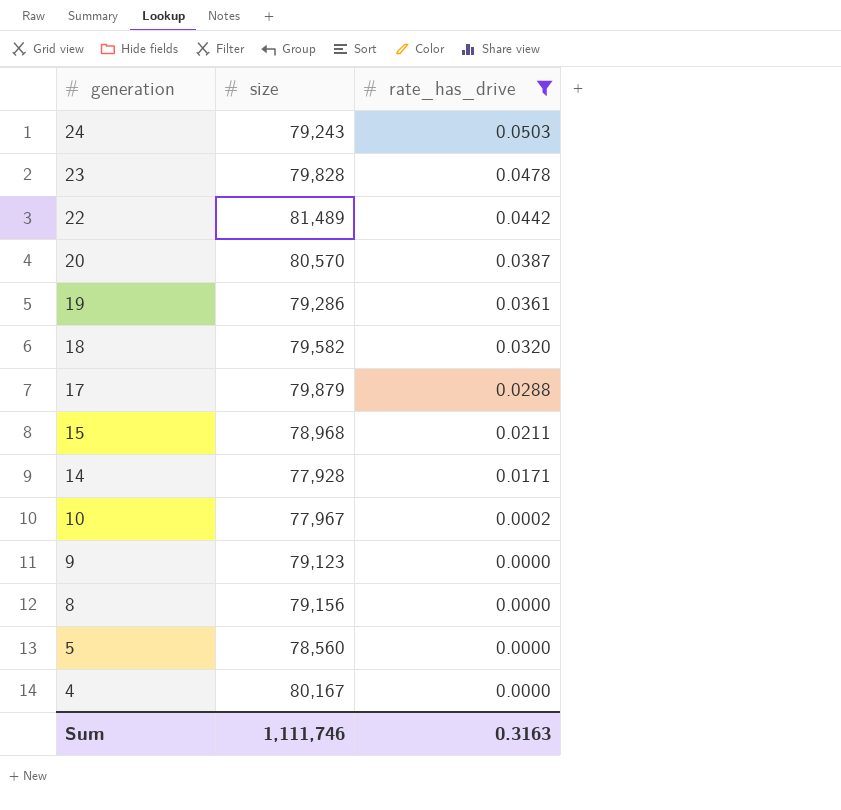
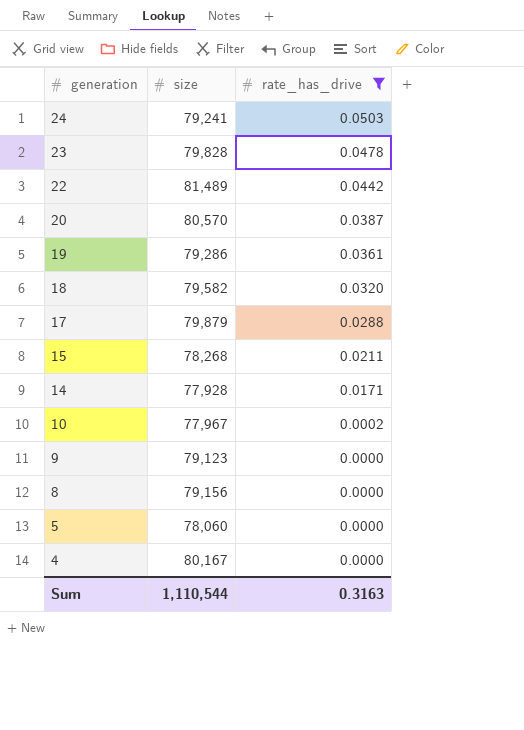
24 | size: 79,243 -> 79,241
15 | size: 78,968 -> 78,268
5 | size: 78,560 -> 78,060
Sum | size: 1,111,746 -> 1,110,544

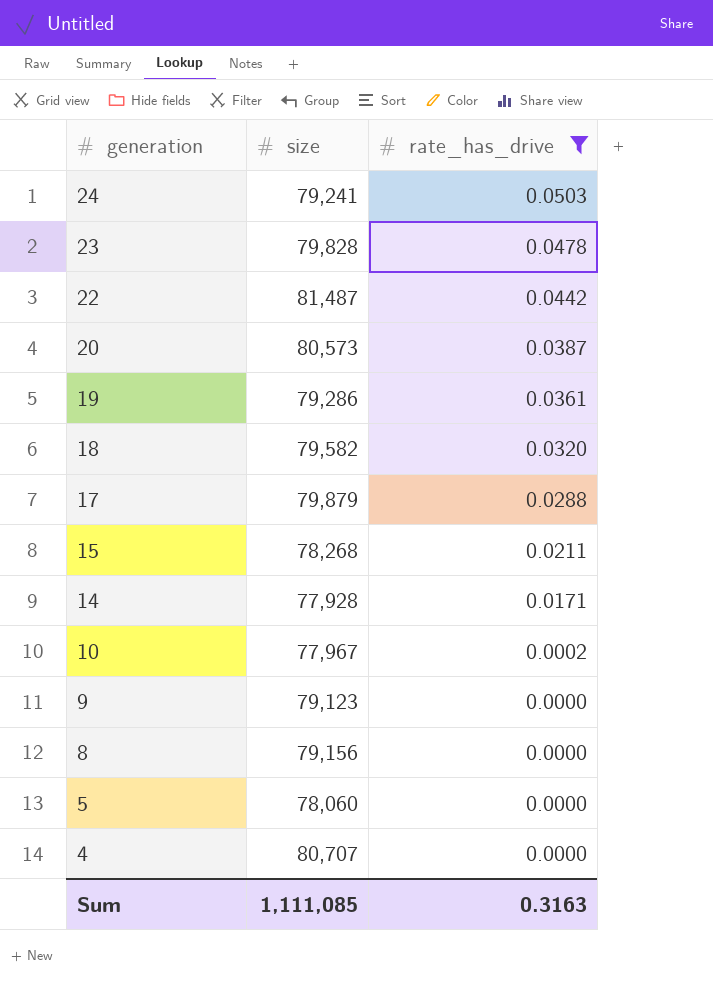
22 | size: 81,489 -> 81,487
20 | size: 80,570 -> 80,573
4 | size: 80,167 -> 80,707
Sum | size: 1,110,544 -> 1,111,085

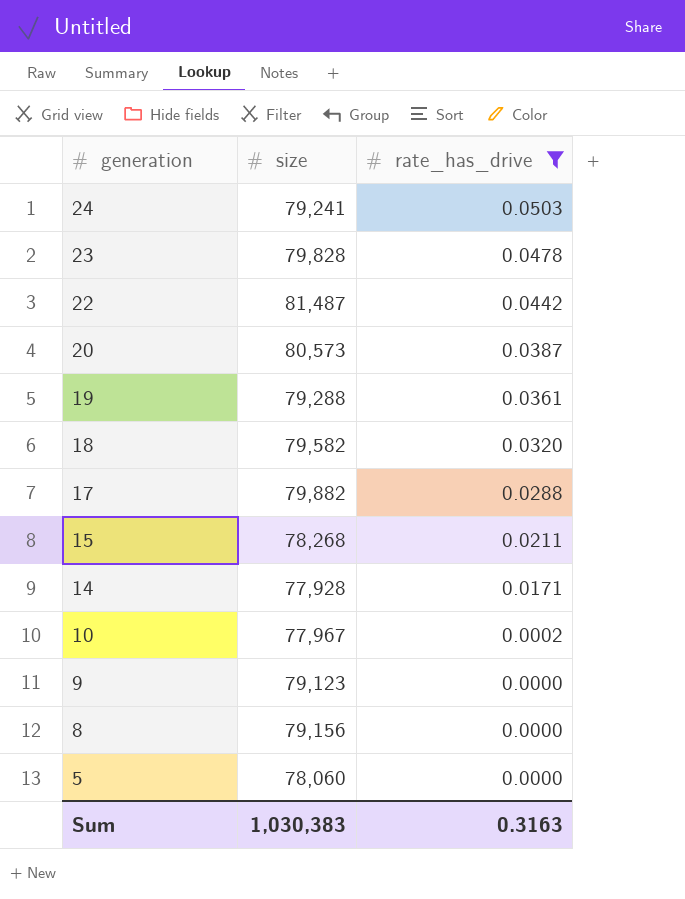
row 4: 80,707 | 0.0000 -> none
19 | size: 79,286 -> 79,288
17 | size: 79,879 -> 79,882
Sum | size: 1,111,085 -> 1,030,383

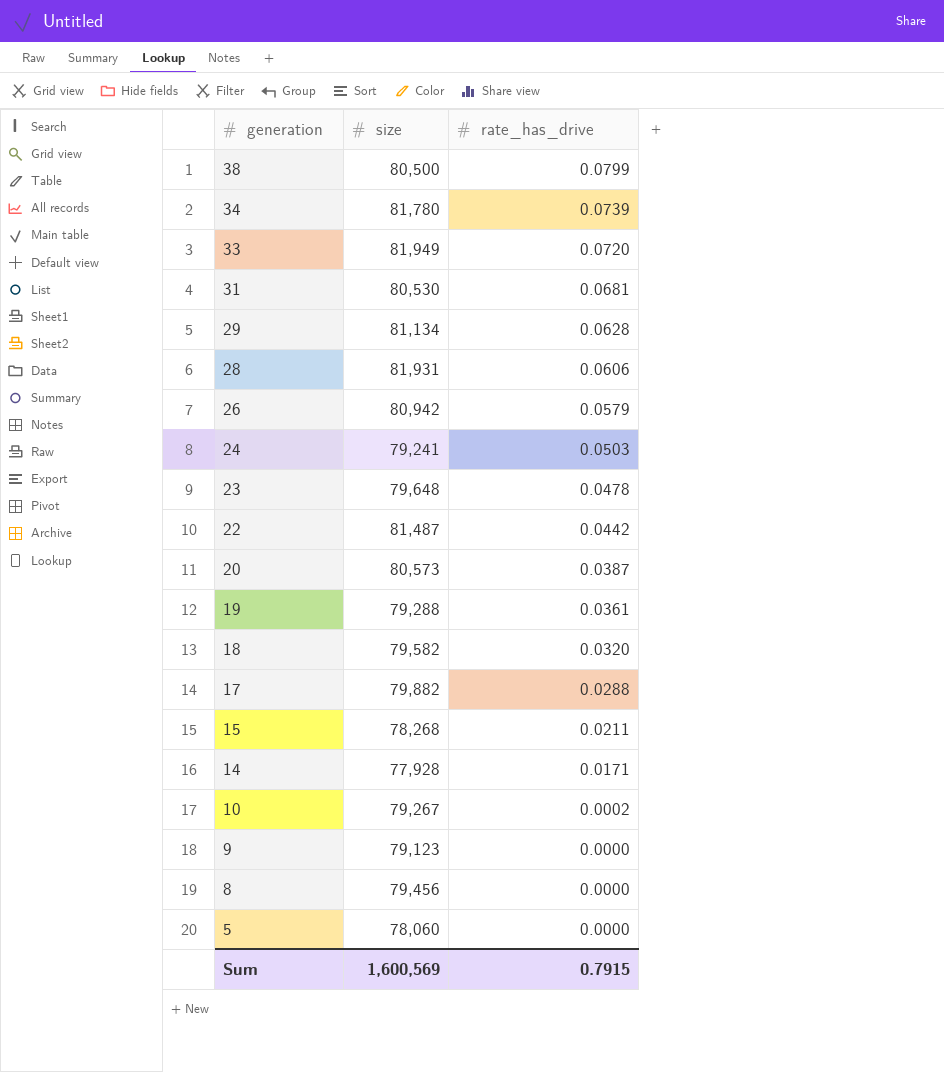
filter: rate_has_drive <= 0.0503 -> none
23 | size: 79,828 -> 79,648
10 | size: 77,967 -> 79,267
8 | size: 79,156 -> 79,456
Sum | size: 1,030,383 -> 1,600,569
Sum | rate_has_drive: 0.3163 -> 0.7915

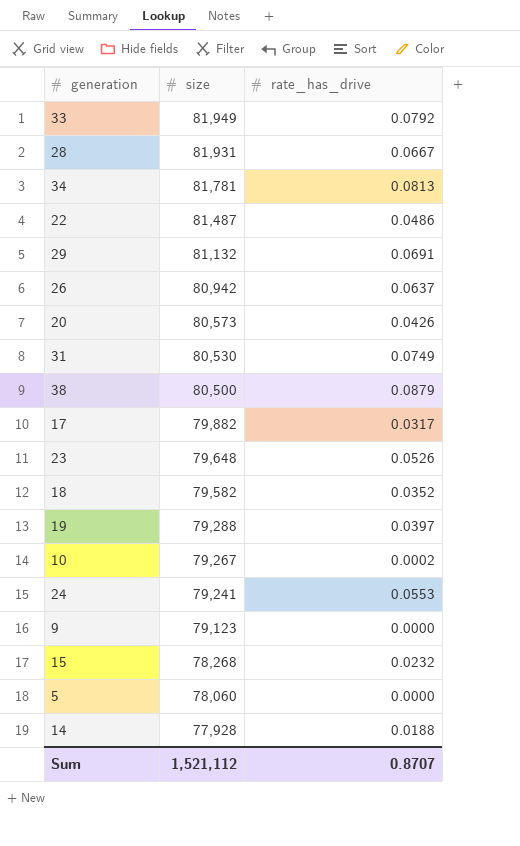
row order: generation descending -> size descending
row 8: 79,456 | 0.0000 -> none
33 | rate_has_drive: 0.0720 -> 0.0792
28 | rate_has_drive: 0.0606 -> 0.0667
34 | size: 81,780 -> 81,781
34 | rate_has_drive: 0.0739 -> 0.0813
22 | rate_has_drive: 0.0442 -> 0.0486
29 | size: 81,134 -> 81,132
29 | rate_has_drive: 0.0628 -> 0.0691
26 | rate_has_drive: 0.0579 -> 0.0637
20 | rate_has_drive: 0.0387 -> 0.0426
31 | rate_has_drive: 0.0681 -> 0.0749
38 | rate_has_drive: 0.0799 -> 0.0879
17 | rate_has_drive: 0.0288 -> 0.0317
23 | rate_has_drive: 0.0478 -> 0.0526
18 | rate_has_drive: 0.0320 -> 0.0352
19 | rate_has_drive: 0.0361 -> 0.0397
24 | rate_has_drive: 0.0503 -> 0.0553
15 | rate_has_drive: 0.0211 -> 0.0232
14 | rate_has_drive: 0.0171 -> 0.0188
Sum | size: 1,600,569 -> 1,521,112
Sum | rate_has_drive: 0.7915 -> 0.8707

